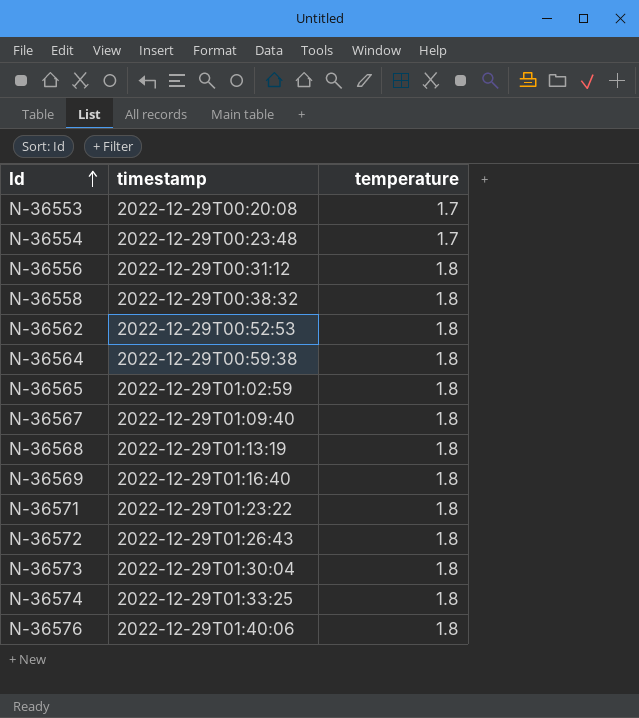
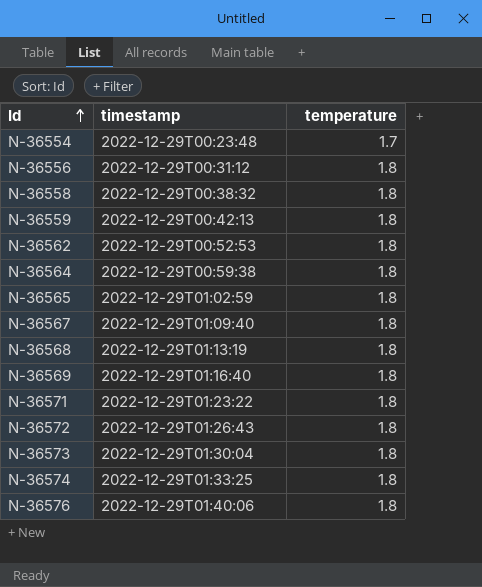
row N-36553: 2022-12-29T00:20:08 | 1.7 -> none
row N-36559: none -> 2022-12-29T00:42:13 | 1.8

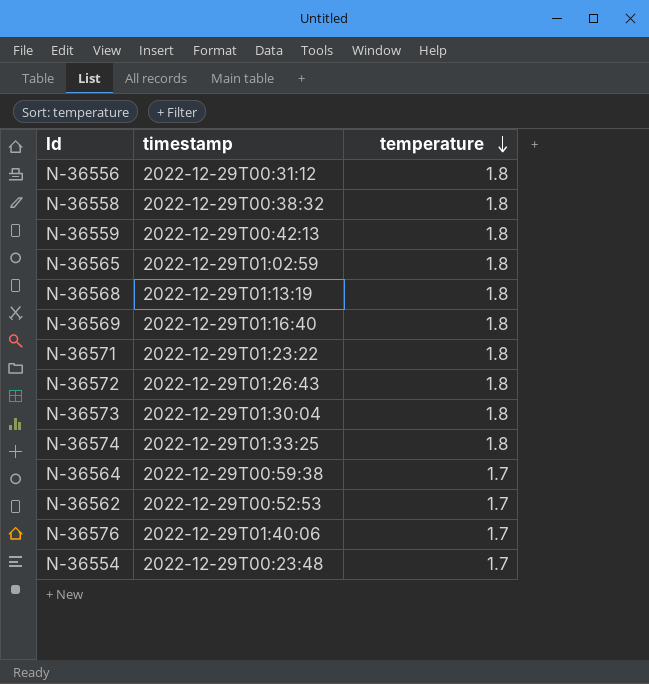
row order: Id ascending -> temperature descending
row N-36567: 2022-12-29T01:09:40 | 1.8 -> none
N-36564 | temperature: 1.8 -> 1.7
N-36562 | temperature: 1.8 -> 1.7
N-36576 | temperature: 1.8 -> 1.7

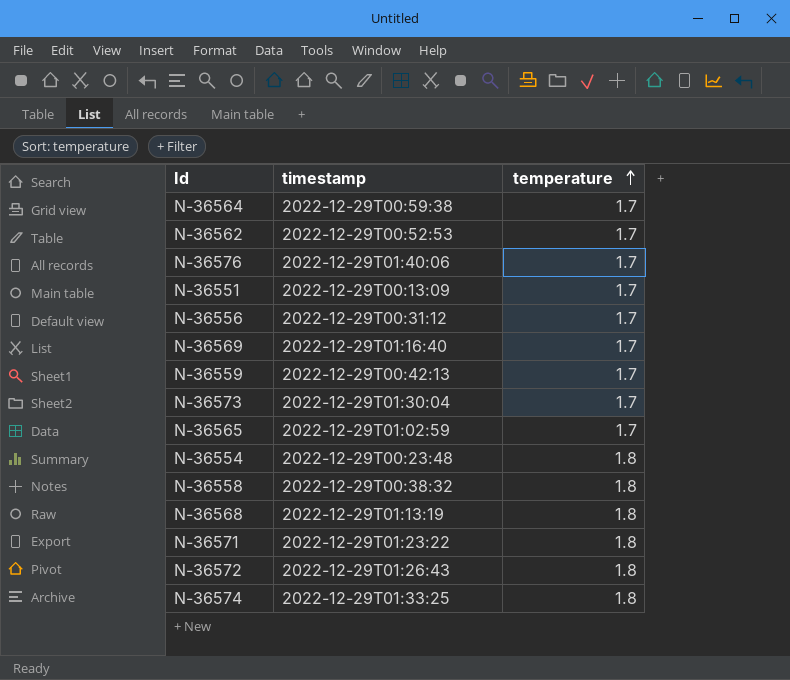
row order: temperature descending -> temperature ascending
row N-36551: none -> 2022-12-29T00:13:09 | 1.7
N-36556 | temperature: 1.8 -> 1.7
N-36569 | temperature: 1.8 -> 1.7
N-36559 | temperature: 1.8 -> 1.7
N-36573 | temperature: 1.8 -> 1.7
N-36565 | temperature: 1.8 -> 1.7
N-36554 | temperature: 1.7 -> 1.8

